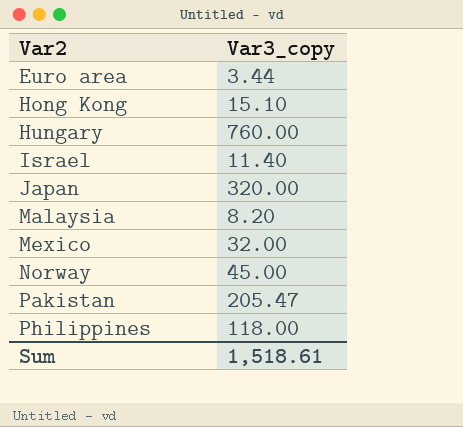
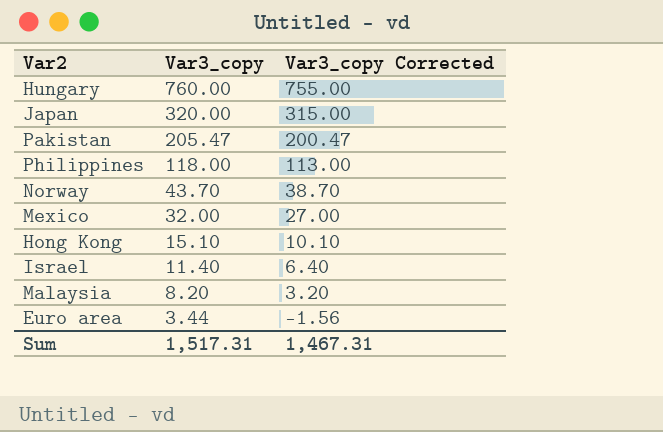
row order: Var2 ascending -> Var3_copy descending
column Var3_copy Corrected | formula: none -> [Var3_copy] - 5
Norway | Var3_copy: 45.00 -> 43.70
Sum | Var3_copy: 1,518.61 -> 1,517.31

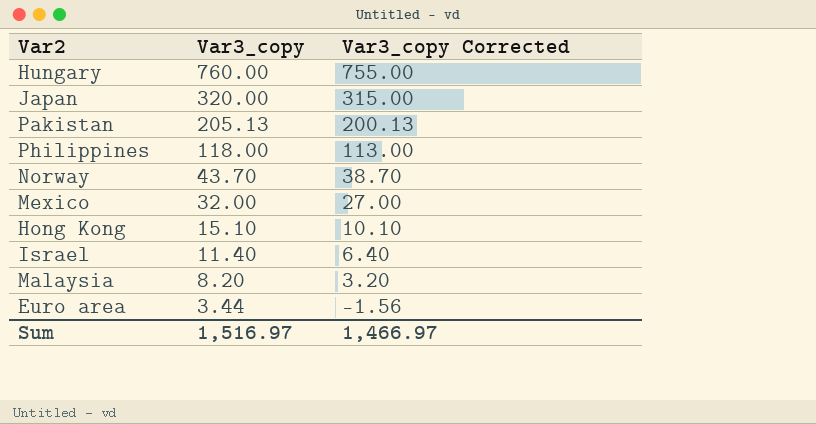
Pakistan | Var3_copy: 205.47 -> 205.13
Pakistan | Var3_copy Corrected: 200.47 -> 200.13
Sum | Var3_copy: 1,517.31 -> 1,516.97
Sum | Var3_copy Corrected: 1,467.31 -> 1,466.97

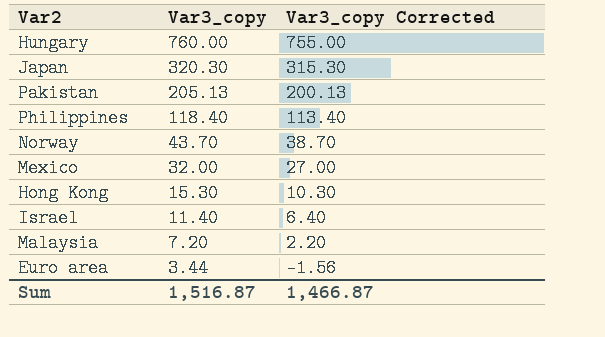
Japan | Var3_copy: 320.00 -> 320.30
Japan | Var3_copy Corrected: 315.00 -> 315.30
Philippines | Var3_copy: 118.00 -> 118.40
Philippines | Var3_copy Corrected: 113.00 -> 113.40
Hong Kong | Var3_copy: 15.10 -> 15.30
Hong Kong | Var3_copy Corrected: 10.10 -> 10.30
Malaysia | Var3_copy: 8.20 -> 7.20
Malaysia | Var3_copy Corrected: 3.20 -> 2.20
Sum | Var3_copy: 1,516.97 -> 1,516.87
Sum | Var3_copy Corrected: 1,466.97 -> 1,466.87

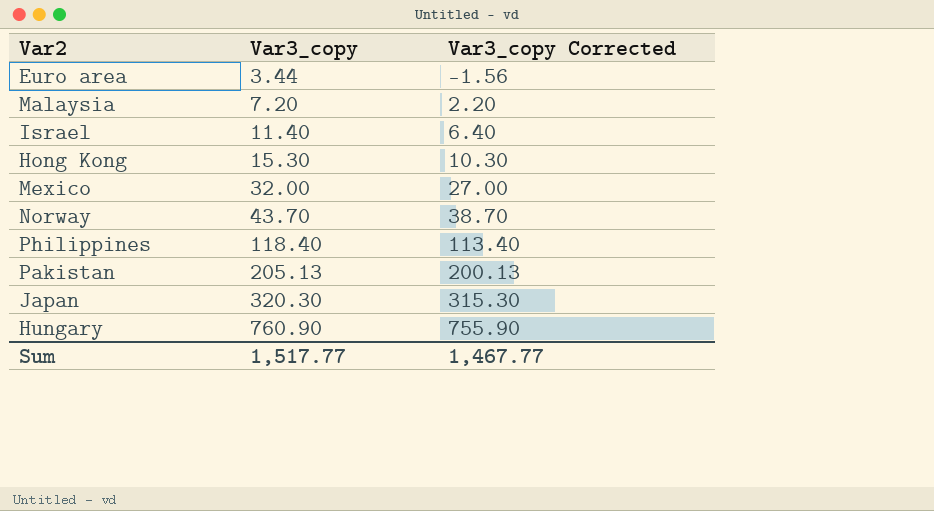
row order: Var3_copy descending -> Var3_copy ascending
Hungary | Var3_copy: 760.00 -> 760.90
Hungary | Var3_copy Corrected: 755.00 -> 755.90
Sum | Var3_copy: 1,516.87 -> 1,517.77
Sum | Var3_copy Corrected: 1,466.87 -> 1,467.77

